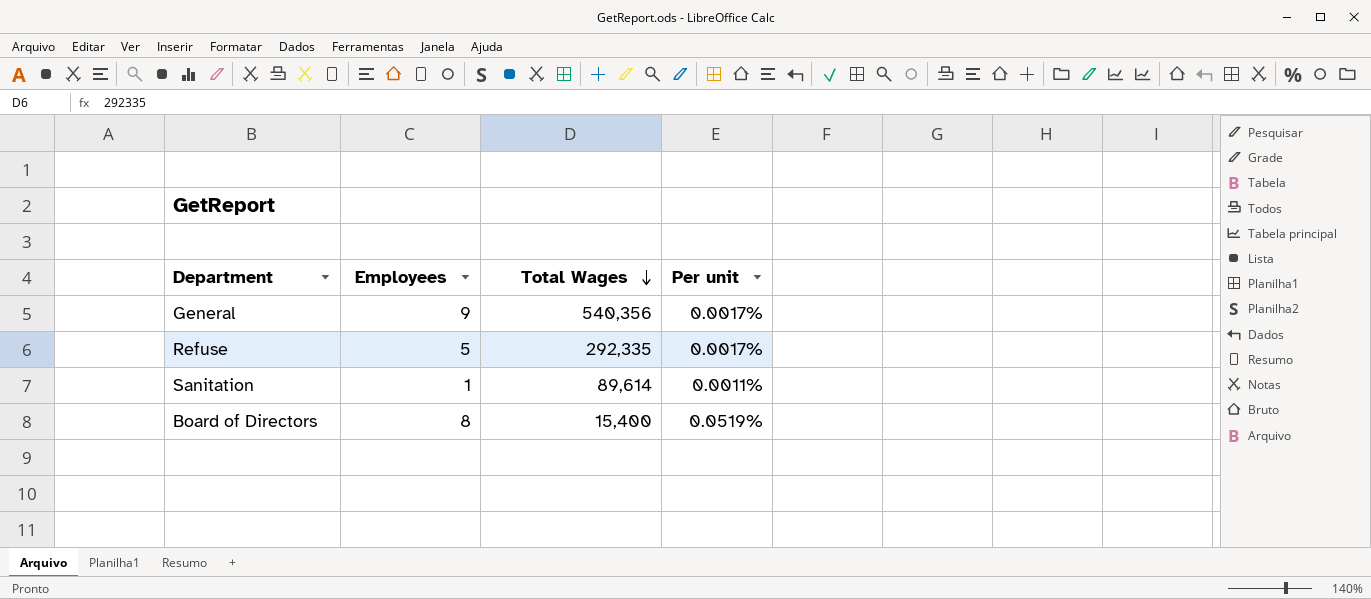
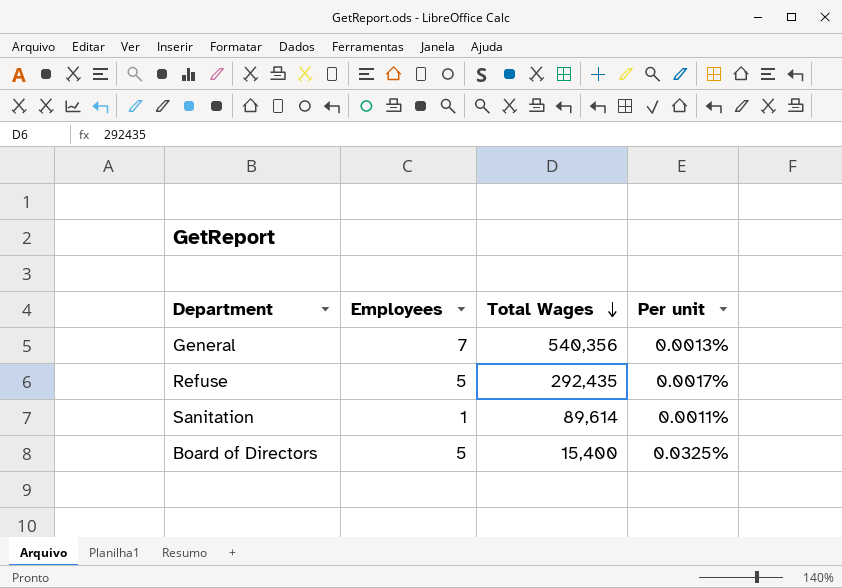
General | Employees: 9 -> 7
General | Per unit: 0.0017% -> 0.0013%
Refuse | Total Wages: 292,335 -> 292,435
Board of Directors | Employees: 8 -> 5
Board of Directors | Per unit: 0.0519% -> 0.0325%

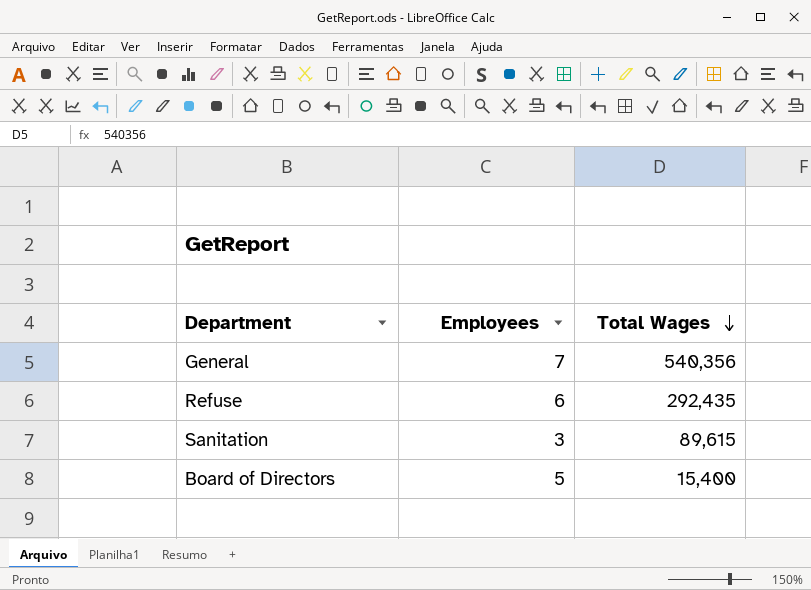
column Per unit | formula: [Employees] / [Total Wages] -> none
Refuse | Employees: 5 -> 6
Sanitation | Employees: 1 -> 3
Sanitation | Total Wages: 89,614 -> 89,615

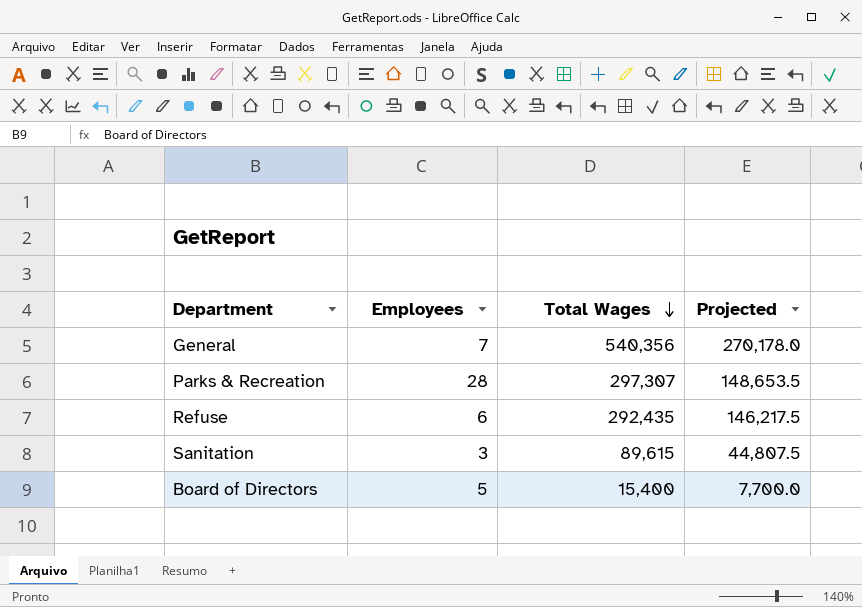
column Projected | formula: none -> [Total Wages] * 0.5
row Parks & Recreation: none -> 28 | 297,307 | 148,653.5

